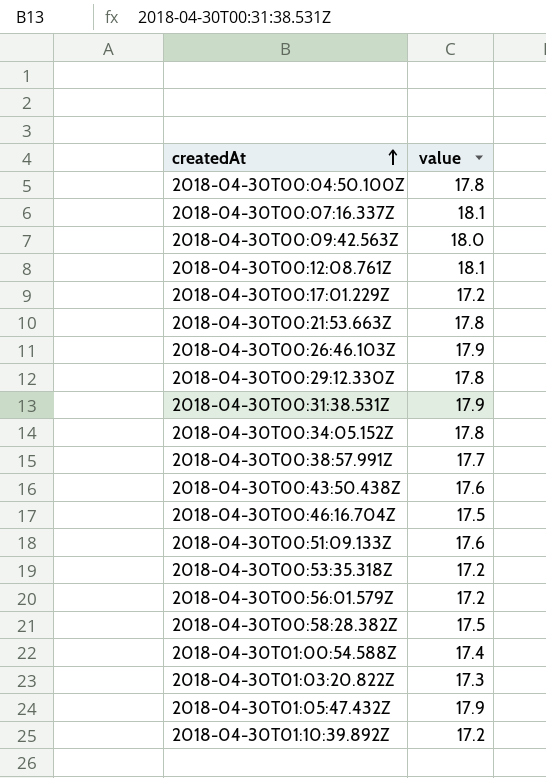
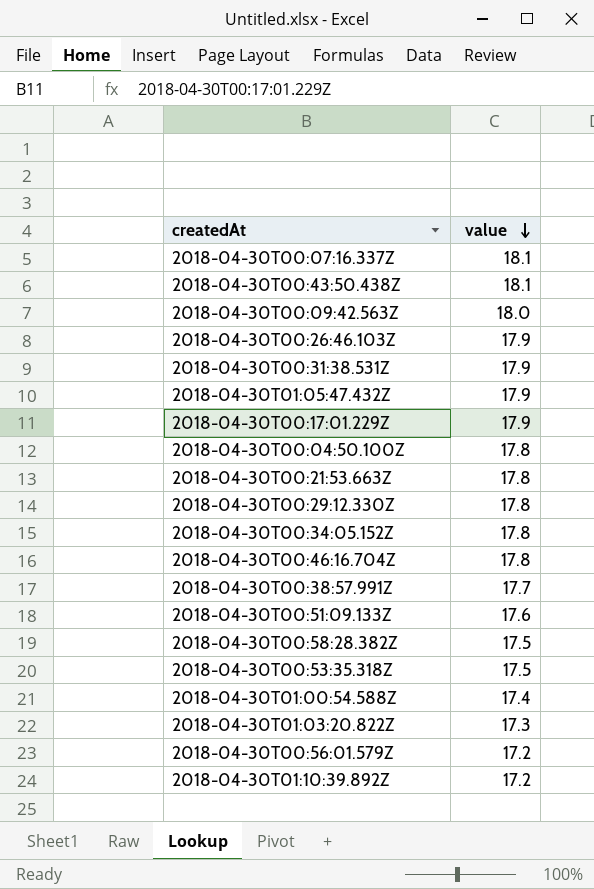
row order: createdAt ascending -> value descending
row 2018-04-30T00:12:08.761Z: 18.1 -> none
2018-04-30T00:43:50.438Z | value: 17.6 -> 18.1
2018-04-30T00:17:01.229Z | value: 17.2 -> 17.9
2018-04-30T00:46:16.704Z | value: 17.5 -> 17.8
2018-04-30T00:53:35.318Z | value: 17.2 -> 17.5

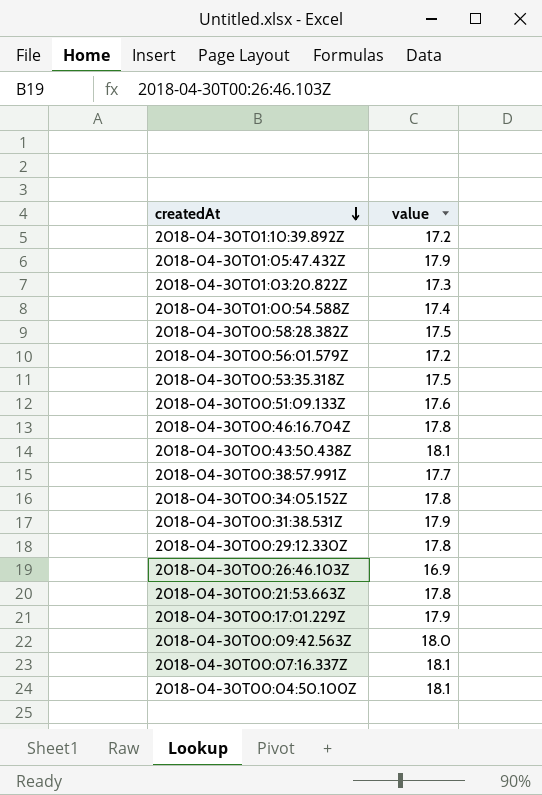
row order: value descending -> createdAt descending
2018-04-30T00:26:46.103Z | value: 17.9 -> 16.9
2018-04-30T00:04:50.100Z | value: 17.8 -> 18.1

